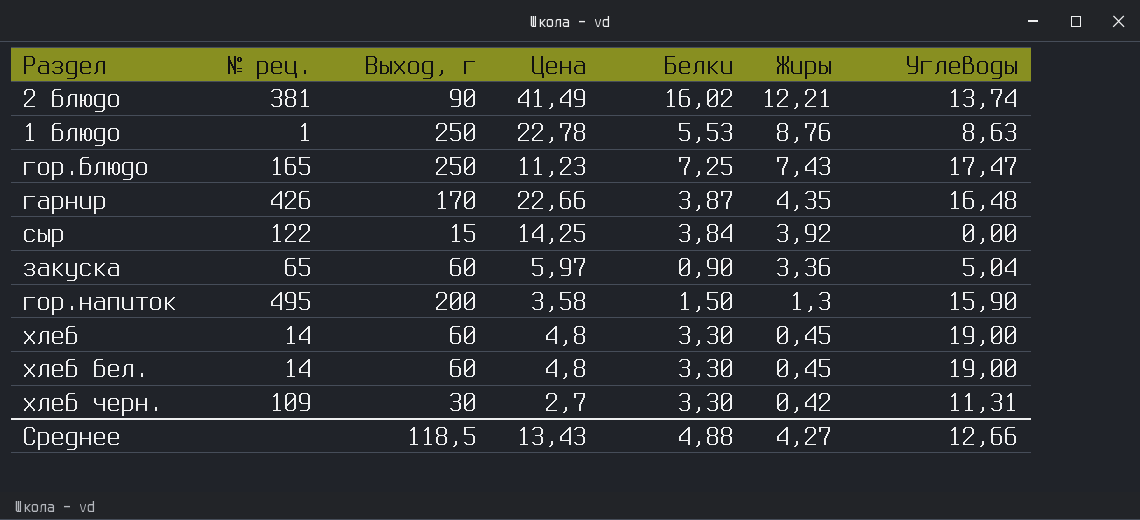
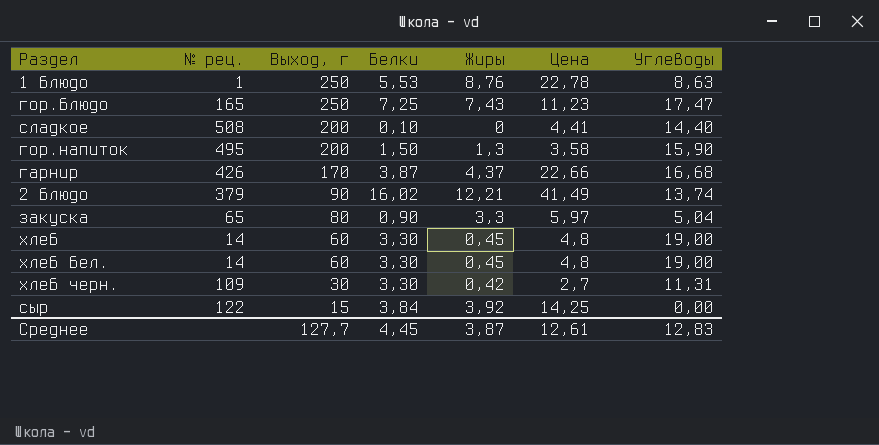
row order: Жиры descending -> Выход, г descending
column Цена | position: 4 -> 6
row сладкое: none -> 508 | 200 | 0,10 | 0 | 4,41 | 14,40
гарнир | Жиры: 4,35 -> 4,37
гарнир | Углеводы: 16,48 -> 16,68
2 блюдо | № рец.: 381 -> 379
закуска | Выход, г: 60 -> 80
закуска | Жиры: 3,36 -> 3,3
Среднее | Выход, г: 118,5 -> 127,7
Среднее | Белки: 4,88 -> 4,45
Среднее | Жиры: 4,27 -> 3,87
Среднее | Цена: 13,43 -> 12,61
Среднее | Углеводы: 12,66 -> 12,83

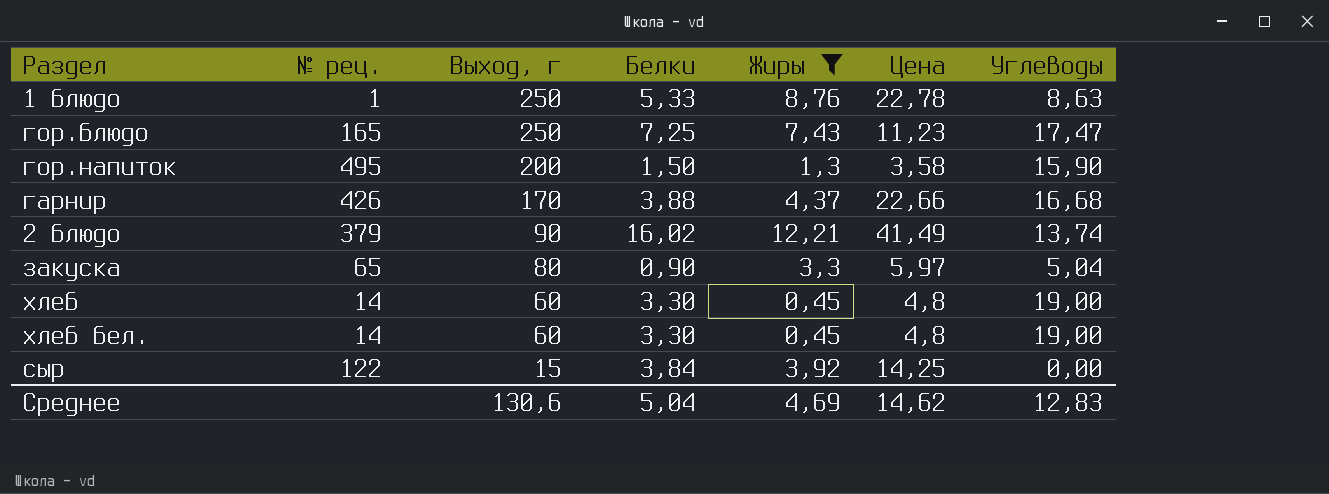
filter: none -> Жиры >= 0,45
1 блюдо | Белки: 5,53 -> 5,33
гарнир | Белки: 3,87 -> 3,88
Среднее | Выход, г: 127,7 -> 130,6
Среднее | Белки: 4,45 -> 5,04
Среднее | Жиры: 3,87 -> 4,69
Среднее | Цена: 12,61 -> 14,62

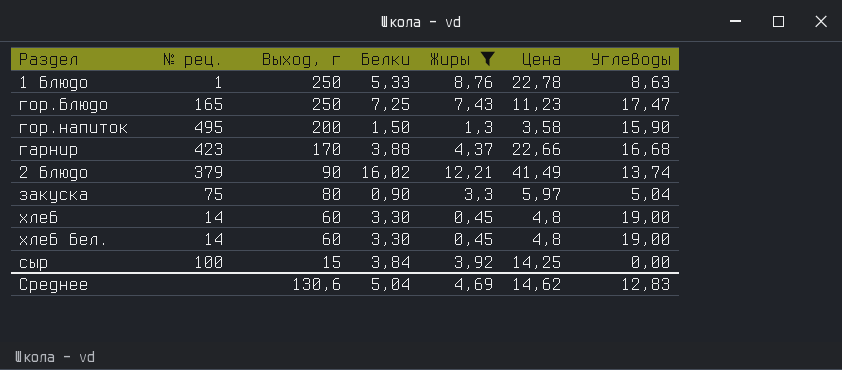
гарнир | № рец.: 426 -> 423
закуска | № рец.: 65 -> 75
сыр | № рец.: 122 -> 100

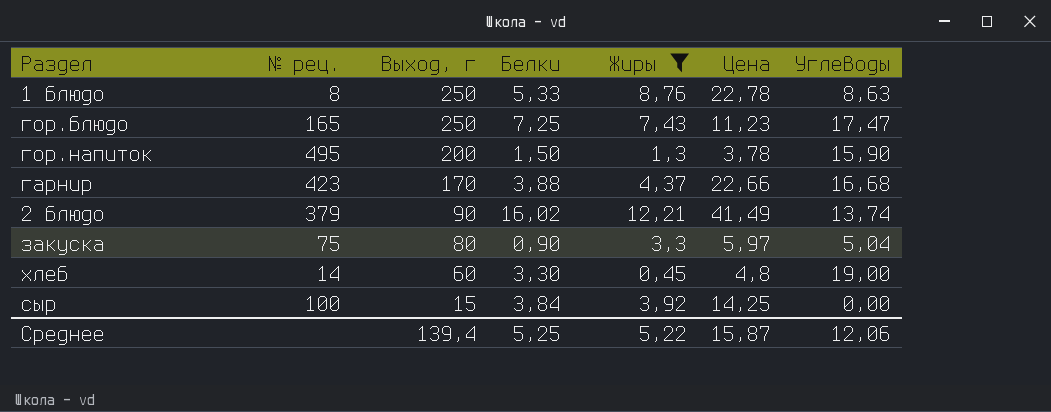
row хлеб бел.: 14 | 60 | 3,30 | 0,45 | 4,8 | 19,00 -> none
1 блюдо | № рец.: 1 -> 8
гор.напиток | Цена: 3,58 -> 3,78
Среднее | Выход, г: 130,6 -> 139,4
Среднее | Белки: 5,04 -> 5,25
Среднее | Жиры: 4,69 -> 5,22
Среднее | Цена: 14,62 -> 15,87
Среднее | Углеводы: 12,83 -> 12,06

